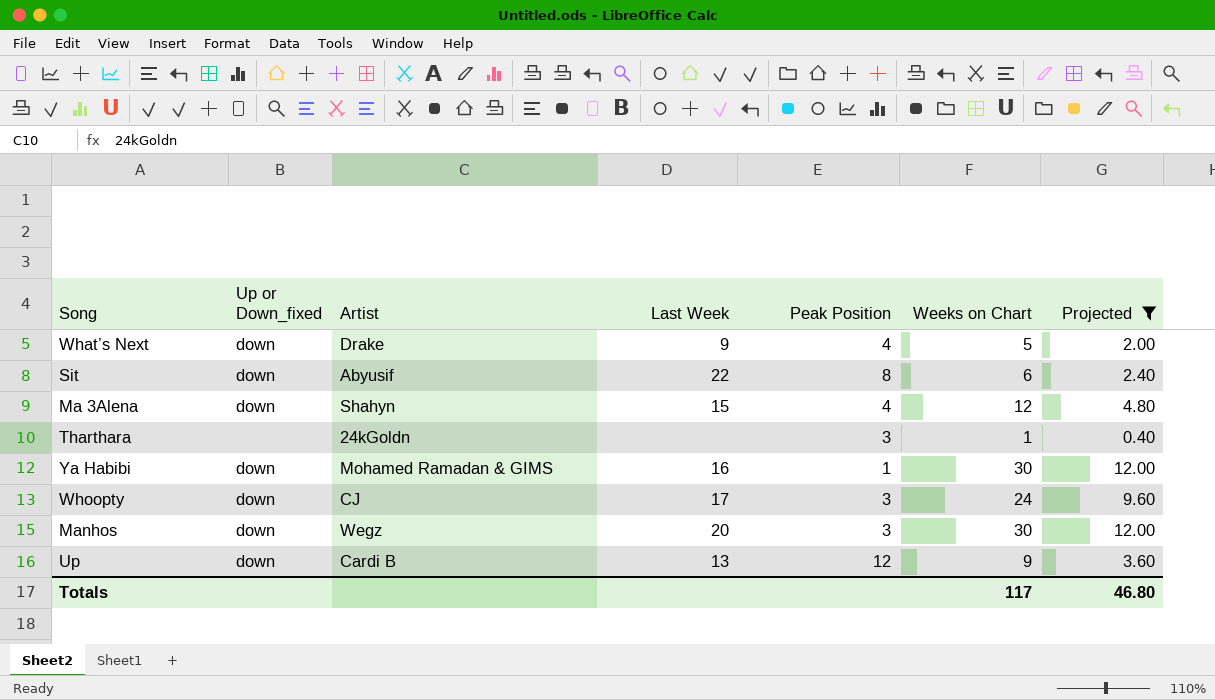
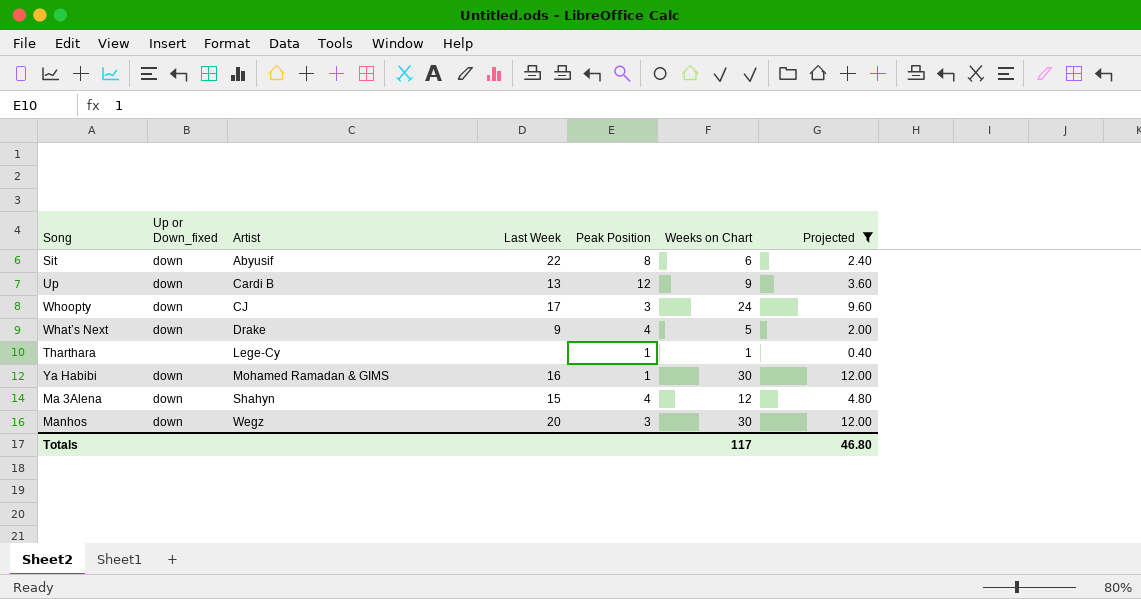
row order: none -> Artist ascending
Tharthara | Artist: 24kGoldn -> Lege-Cy
Tharthara | Peak Position: 3 -> 1

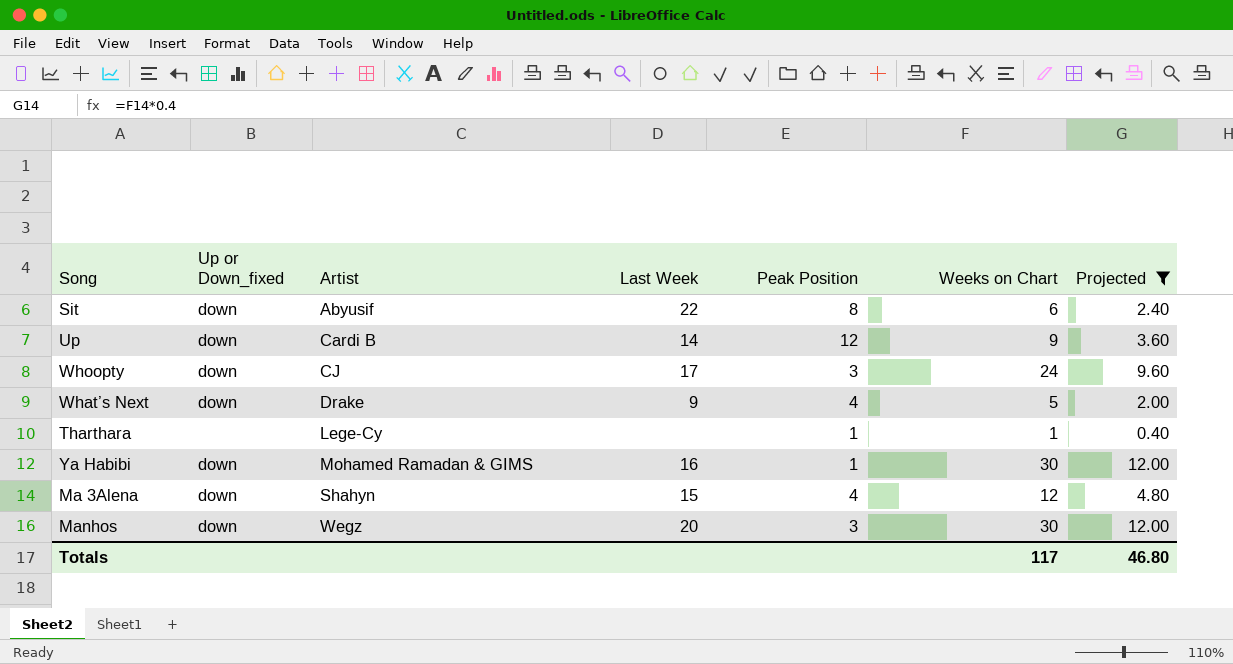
Up | Last Week: 13 -> 14

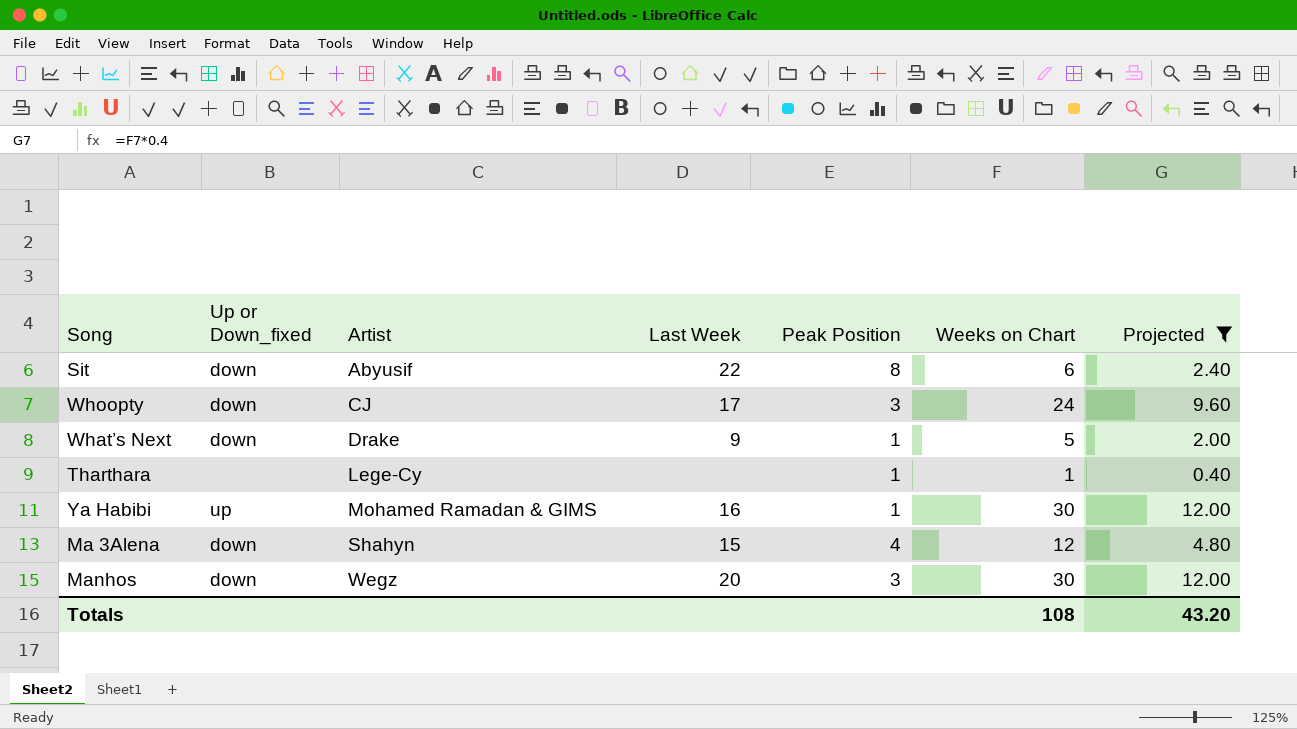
row Up: down | Cardi B | 14 | 12 | 9 | 3.60 -> none
What’s Next | Peak Position: 4 -> 1
Ya Habibi | Up or Down_fixed: down -> up
Totals | Weeks on Chart: 117 -> 108
Totals | Projected: 46.80 -> 43.20

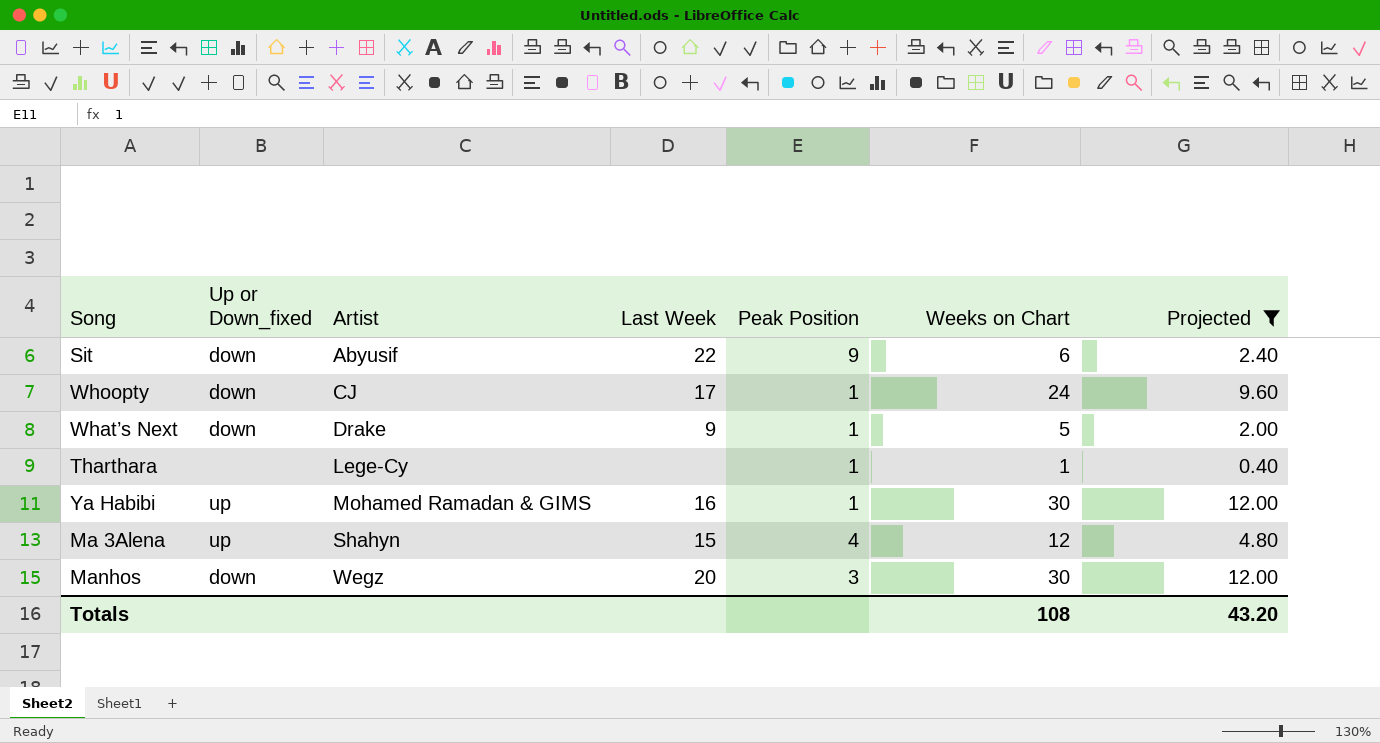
Sit | Peak Position: 8 -> 9
Whoopty | Peak Position: 3 -> 1
Ma 3Alena | Up or Down_fixed: down -> up

